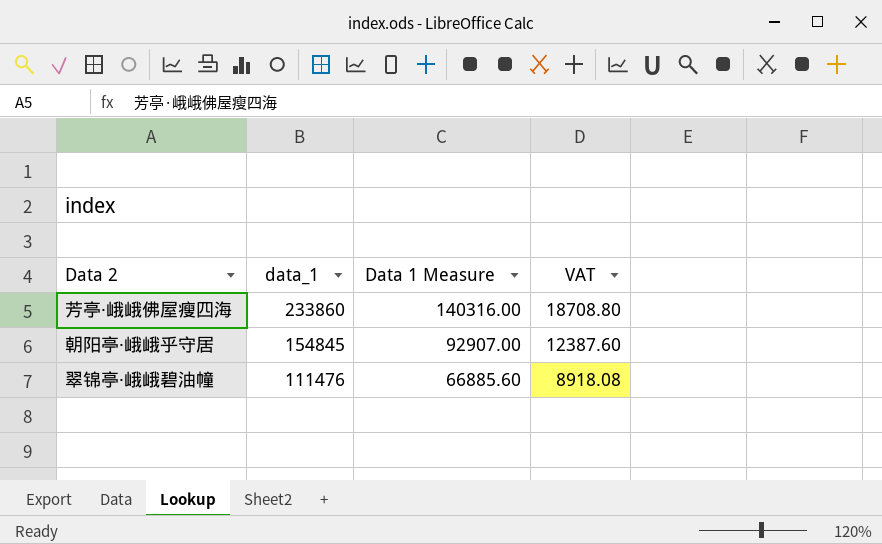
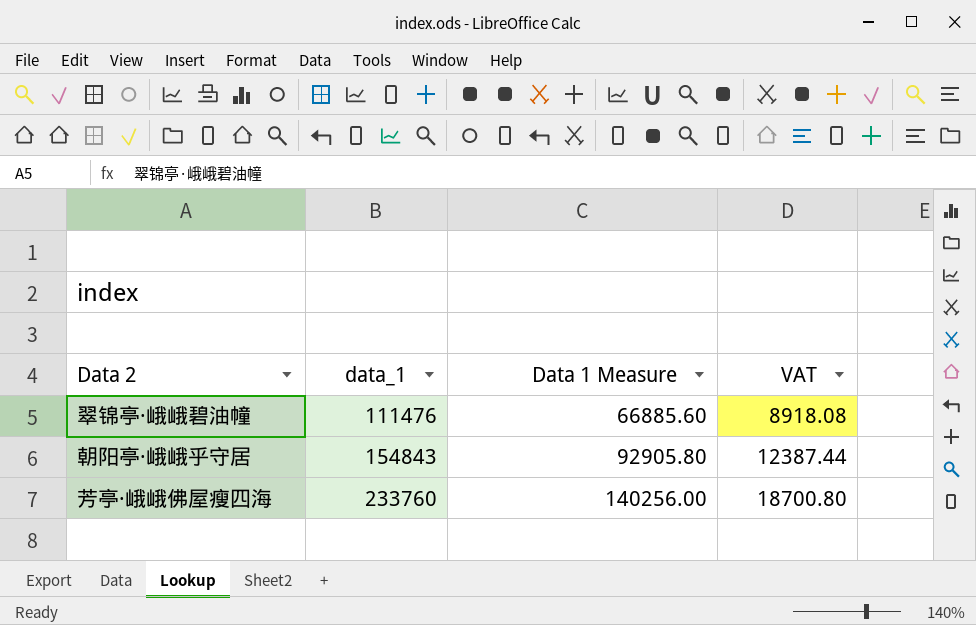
row order: data_1 descending -> data_1 ascending
朝阳亭·峨峨乎守居 | data_1: 154845 -> 154843
朝阳亭·峨峨乎守居 | Data 1 Measure: 92907.00 -> 92905.80
朝阳亭·峨峨乎守居 | VAT: 12387.60 -> 12387.44
芳亭·峨峨佛屋瘦四海 | data_1: 233860 -> 233760
芳亭·峨峨佛屋瘦四海 | Data 1 Measure: 140316.00 -> 140256.00
芳亭·峨峨佛屋瘦四海 | VAT: 18708.80 -> 18700.80

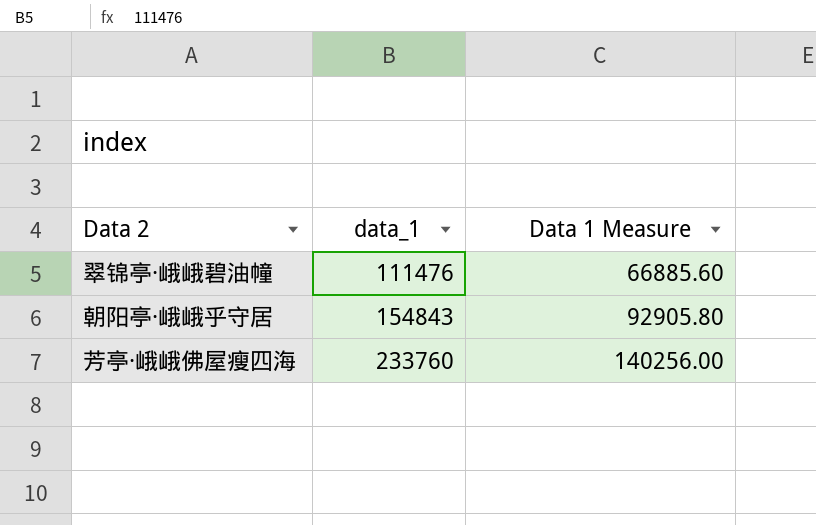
column VAT | formula: [data_1] * 0.08 -> none

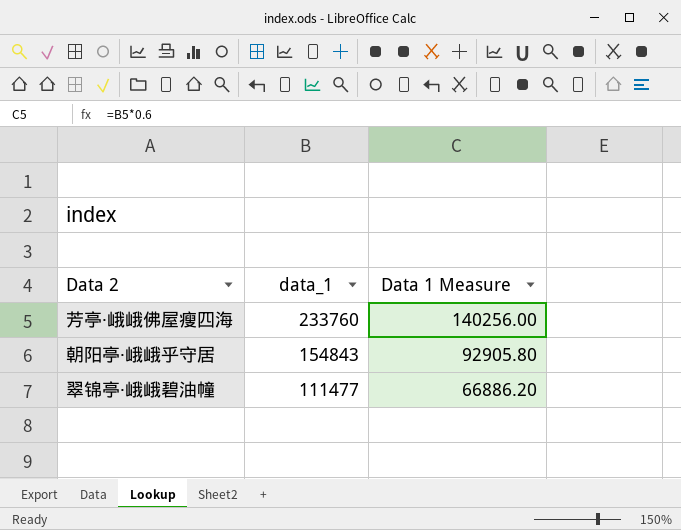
row order: data_1 ascending -> data_1 descending
翠锦亭·峨峨碧油幢 | data_1: 111476 -> 111477
翠锦亭·峨峨碧油幢 | Data 1 Measure: 66885.60 -> 66886.20

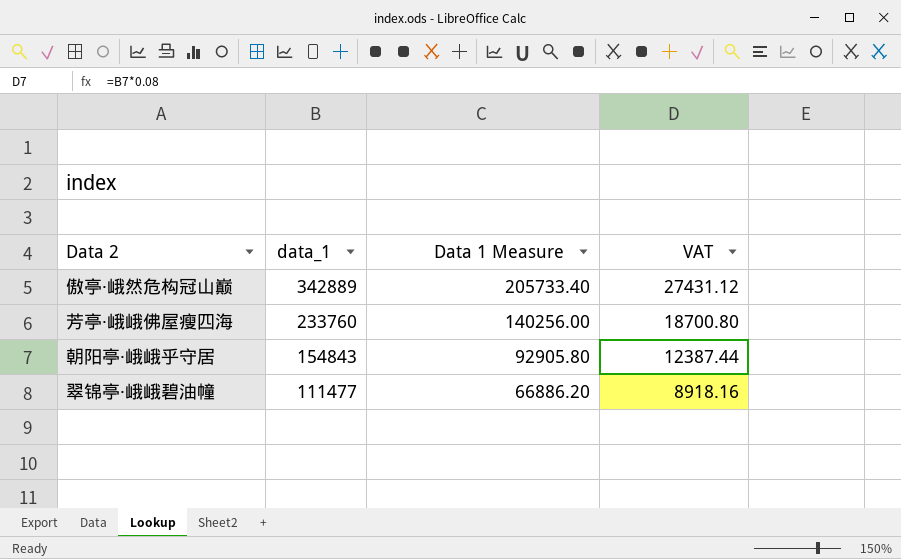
column VAT | formula: none -> [data_1] * 0.08
row 傲亭·峨然危构冠山巅: none -> 342889 | 205733.40 | 27431.12

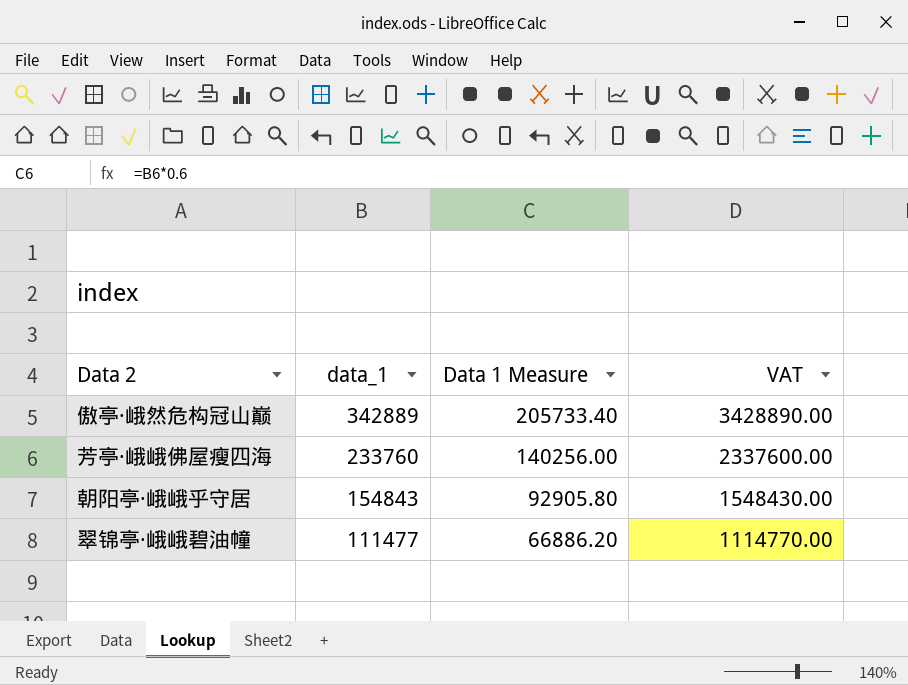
column VAT | formula: [data_1] * 0.08 -> [data_1] * 10

